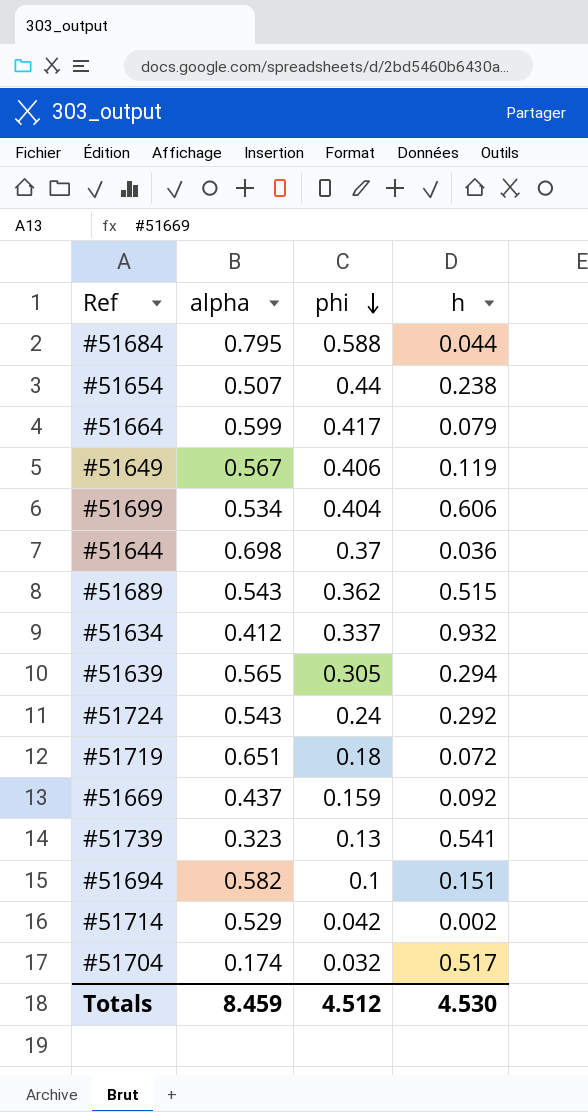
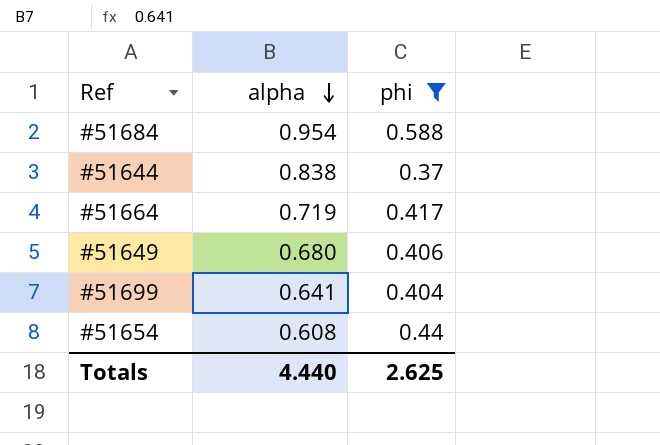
filter: none -> phi >= 0.37
row order: phi descending -> alpha descending
column h | position: 4 -> none
#51684 | alpha: 0.795 -> 0.954
#51644 | alpha: 0.698 -> 0.838
#51664 | alpha: 0.599 -> 0.719
#51649 | alpha: 0.567 -> 0.680
#51699 | alpha: 0.534 -> 0.641
#51654 | alpha: 0.507 -> 0.608
Totals | alpha: 8.459 -> 4.440
Totals | phi: 4.512 -> 2.625

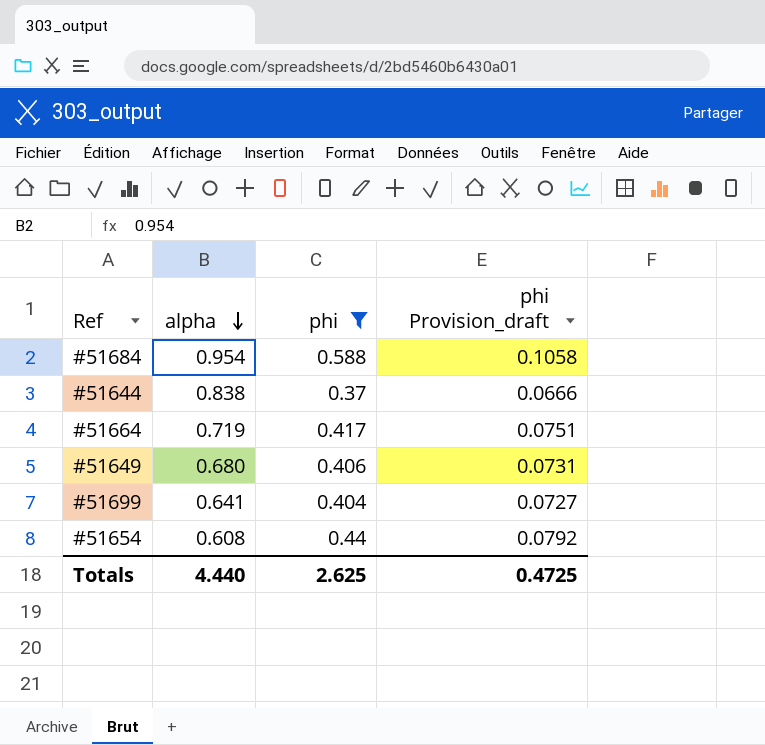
column phi Provision_draft | formula: none -> [phi] * 0.18

